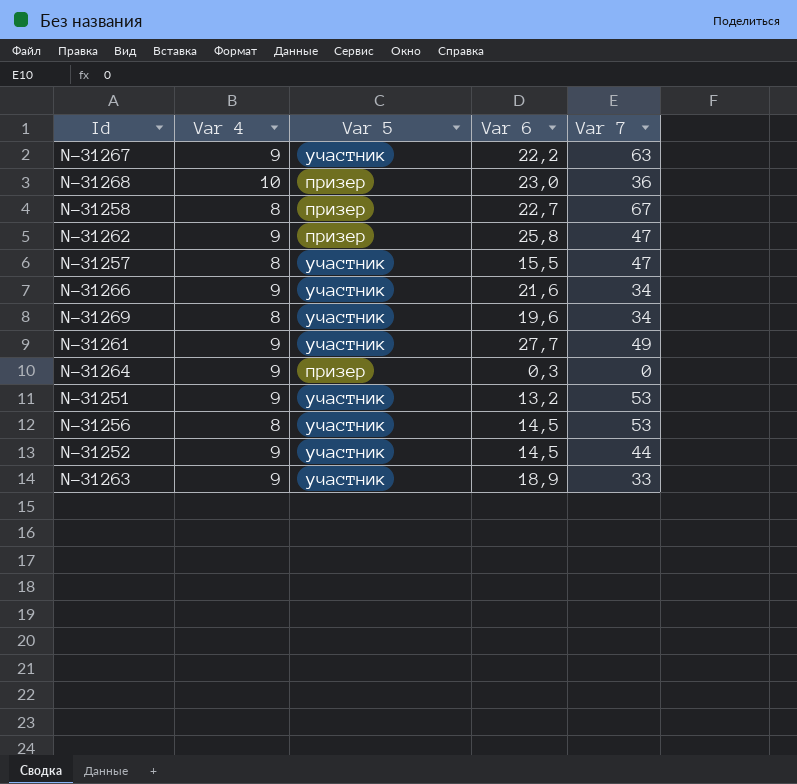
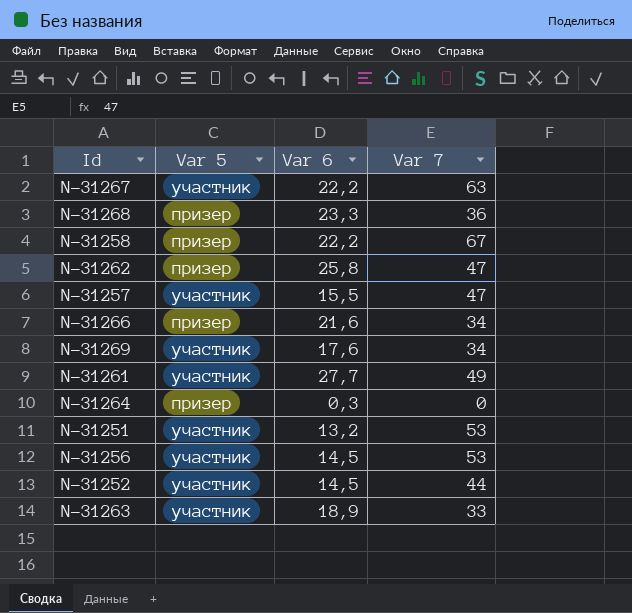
column Var 4 | position: 2 -> none
N-31268 | Var 6: 23,0 -> 23,3
N-31258 | Var 6: 22,7 -> 22,2
N-31266 | Var 5: участник -> призер
N-31269 | Var 6: 19,6 -> 17,6

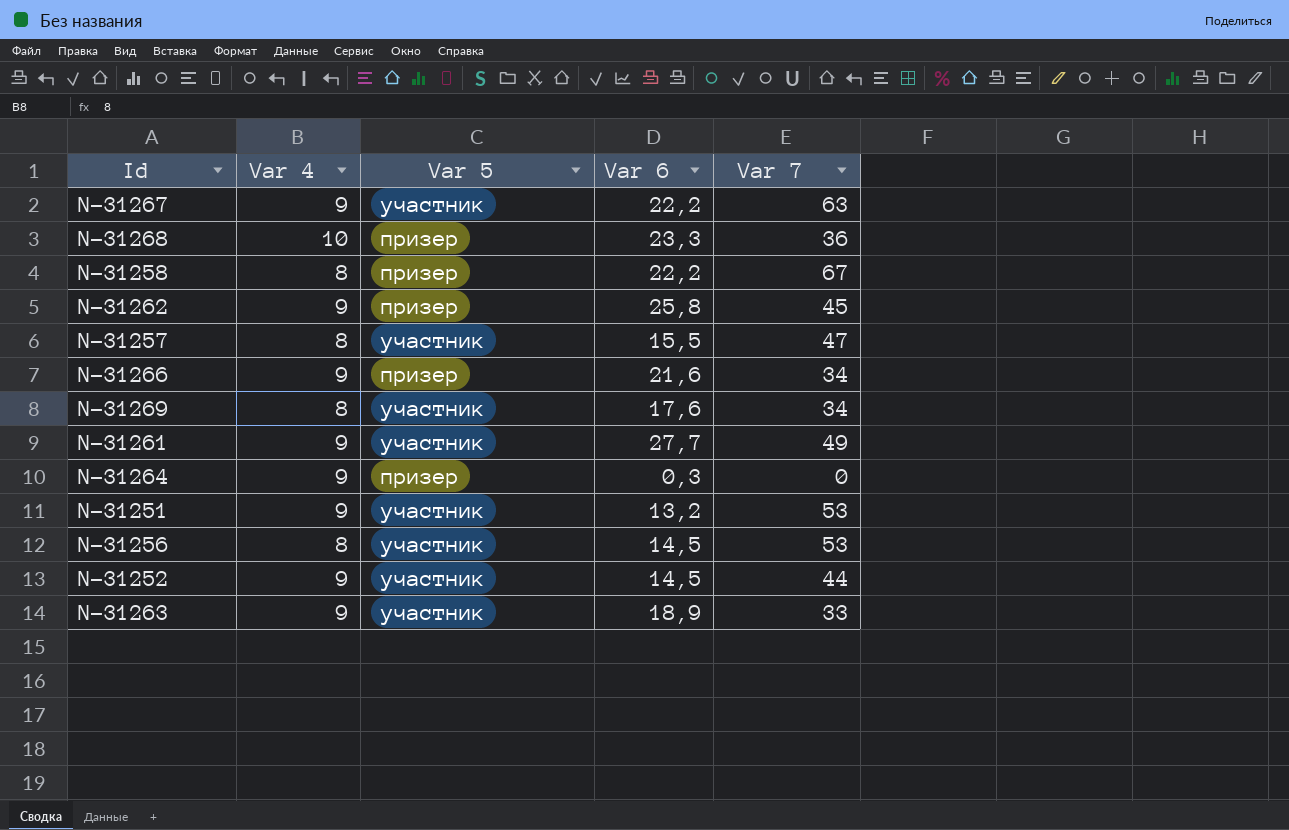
column Var 4 | position: none -> 2
N-31262 | Var 7: 47 -> 45

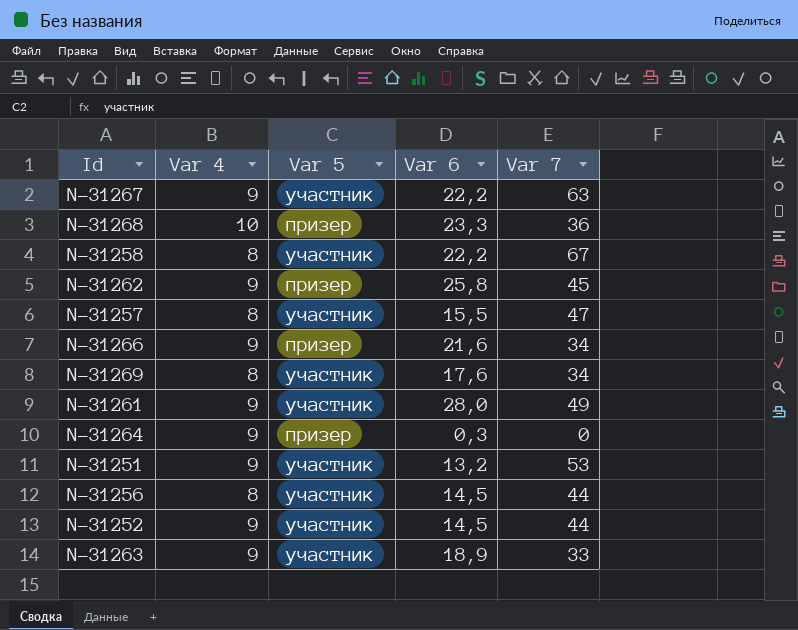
N-31258 | Var 5: призер -> участник
N-31261 | Var 6: 27,7 -> 28,0
N-31256 | Var 7: 53 -> 44

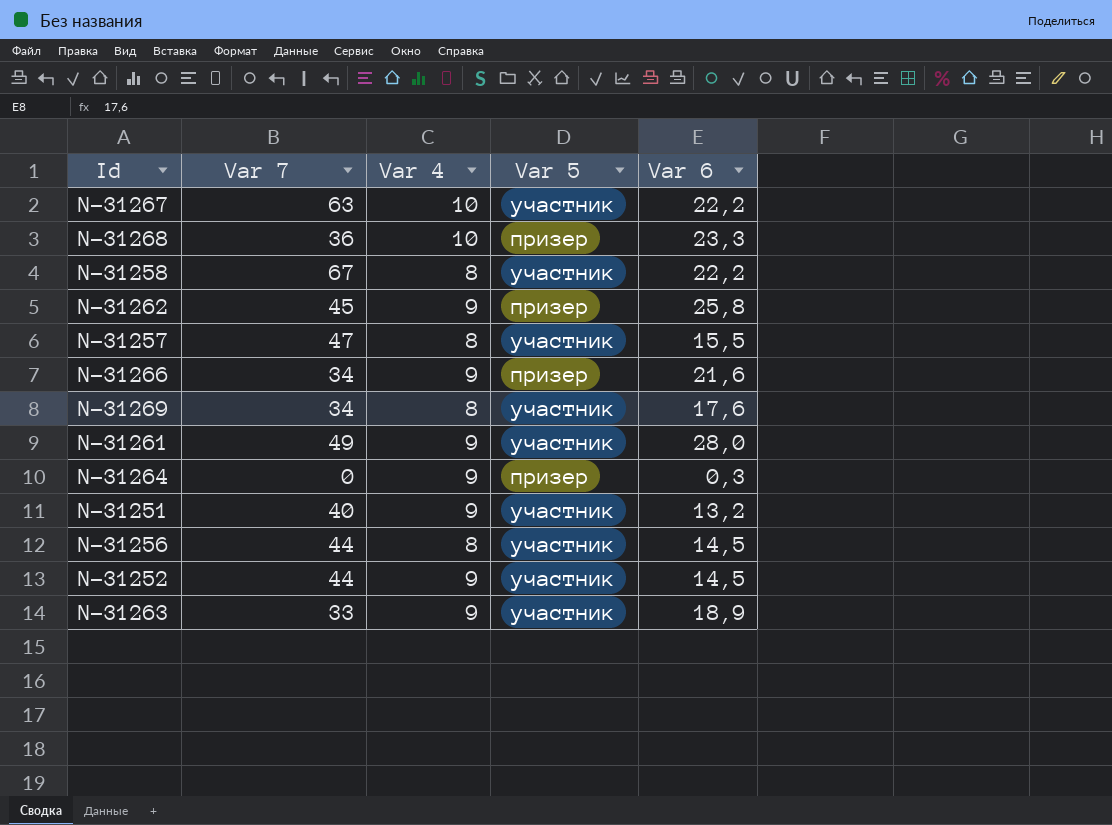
column Var 7 | position: 5 -> 2
N-31267 | Var 4: 9 -> 10
N-31251 | Var 7: 53 -> 40

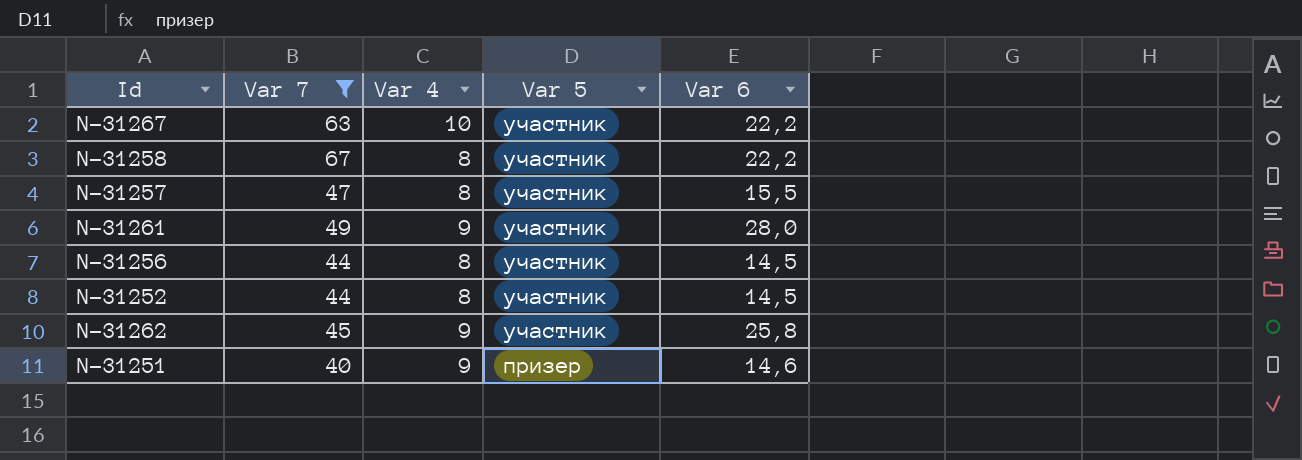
filter: none -> Var 7 >= 40
row order: none -> Var 5 descending
N-31252 | Var 4: 9 -> 8
N-31262 | Var 5: призер -> участник
N-31251 | Var 5: участник -> призер
N-31251 | Var 6: 13,2 -> 14,6

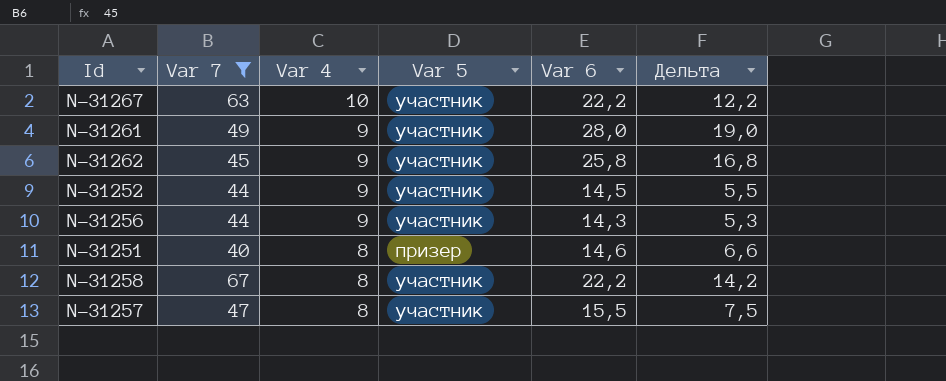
row order: Var 5 descending -> Var 4 descending
column Дельта | formula: none -> [Var 6] - [Var 4]
N-31252 | Var 4: 8 -> 9
N-31256 | Var 4: 8 -> 9
N-31256 | Var 6: 14,5 -> 14,3
N-31251 | Var 4: 9 -> 8

